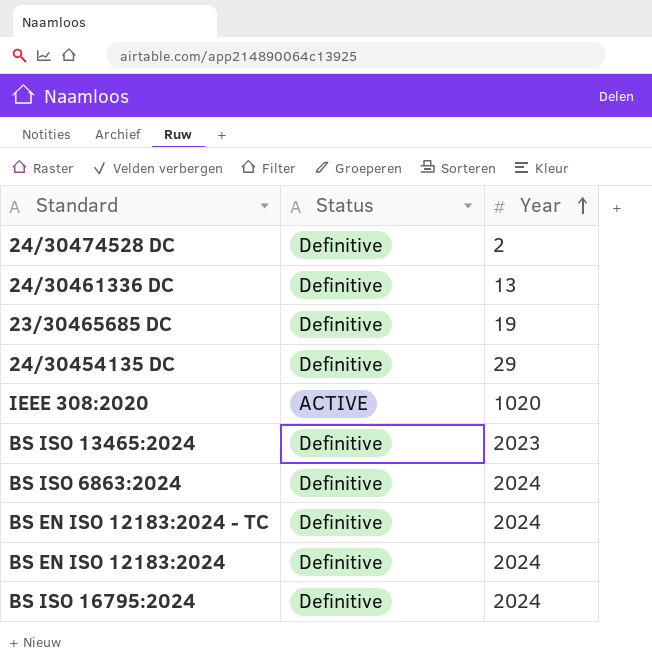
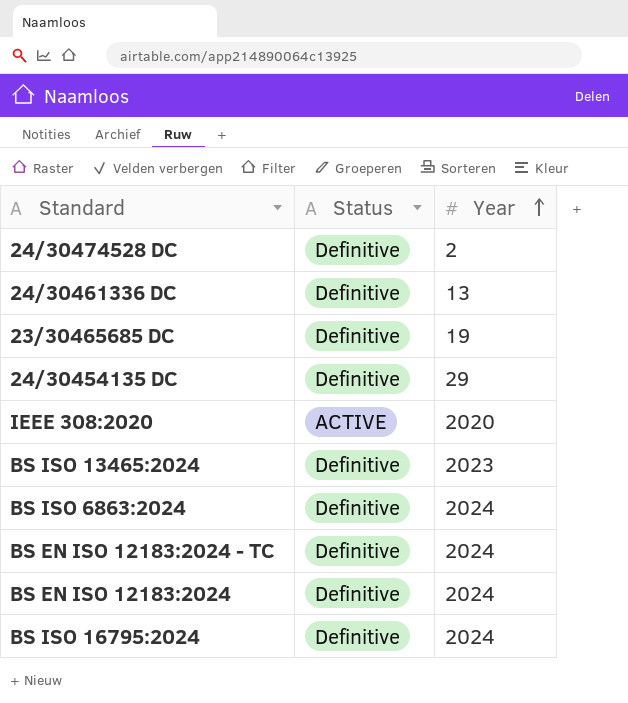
IEEE 308:2020 | Year: 1020 -> 2020

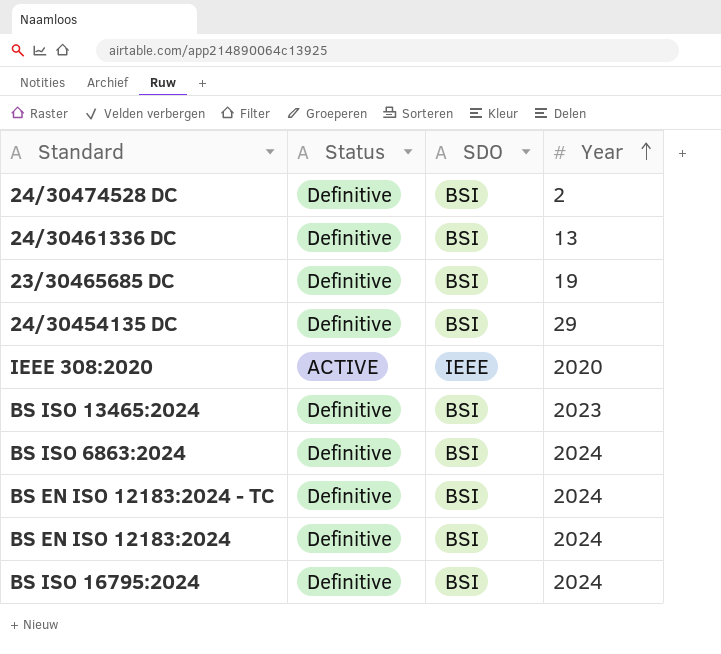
column SDO | position: none -> 3

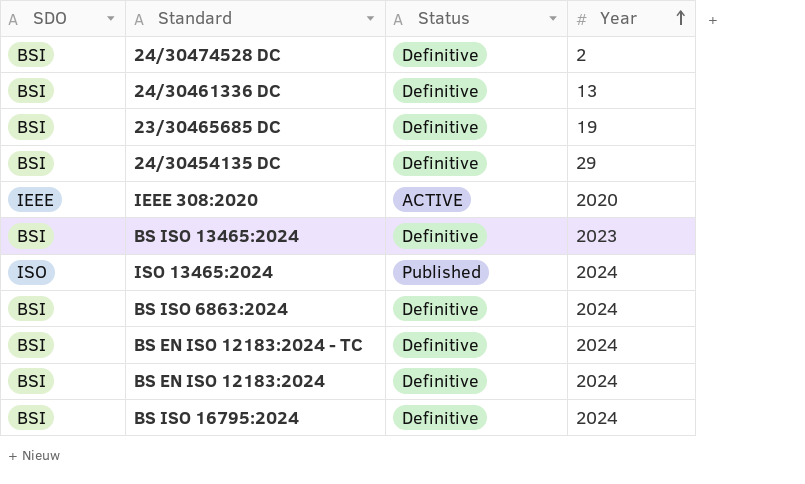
column SDO | position: 3 -> 1
row ISO 13465:2024: none -> ISO | Published | 2024

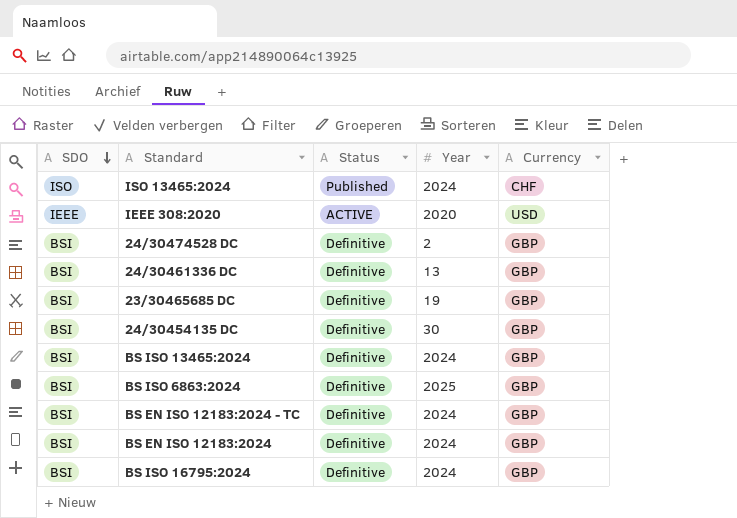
row order: Year ascending -> SDO descending
column Currency | position: none -> 5
24/30454135 DC | Year: 29 -> 30
BS ISO 13465:2024 | Year: 2023 -> 2024
BS ISO 6863:2024 | Year: 2024 -> 2025

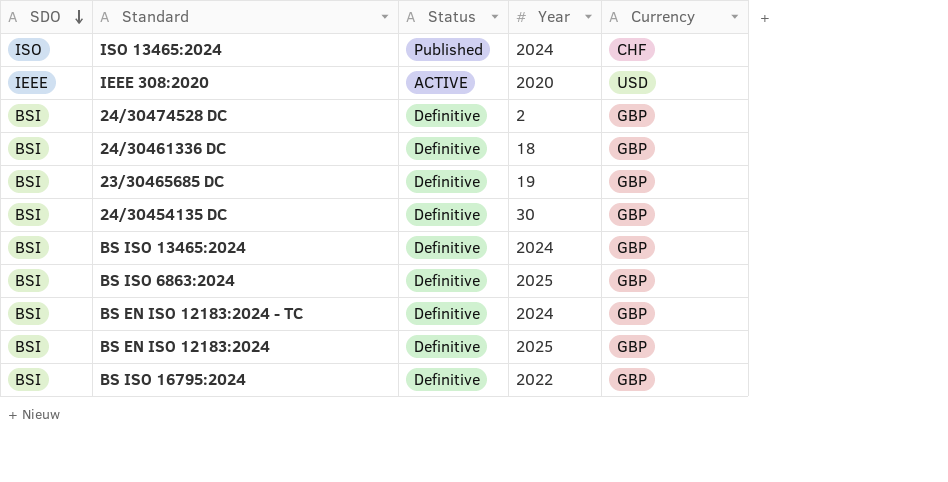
24/30461336 DC | Year: 13 -> 18
BS EN ISO 12183:2024 | Year: 2024 -> 2025
BS ISO 16795:2024 | Year: 2024 -> 2022

